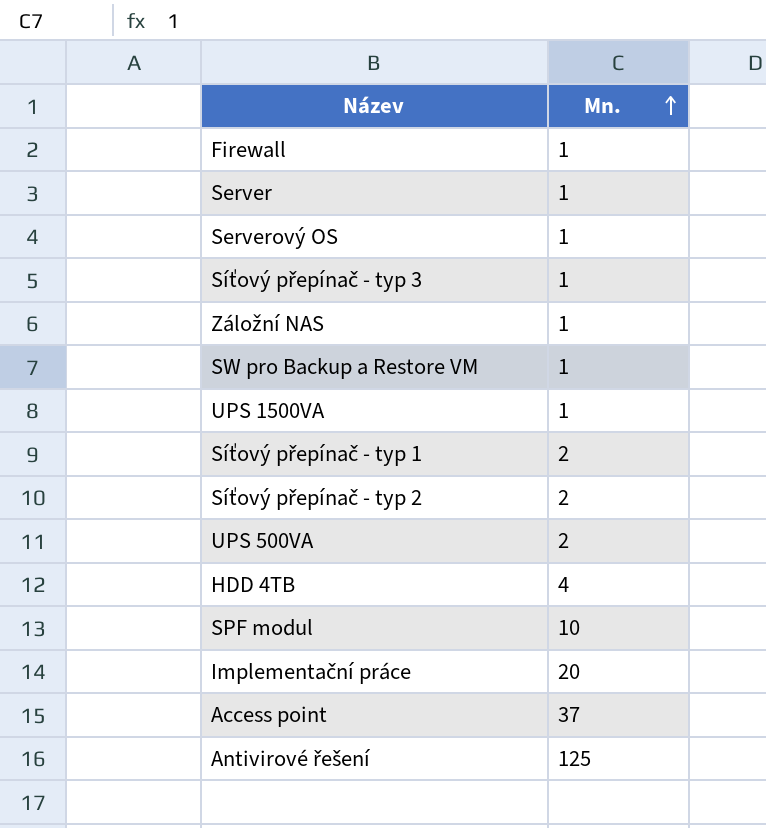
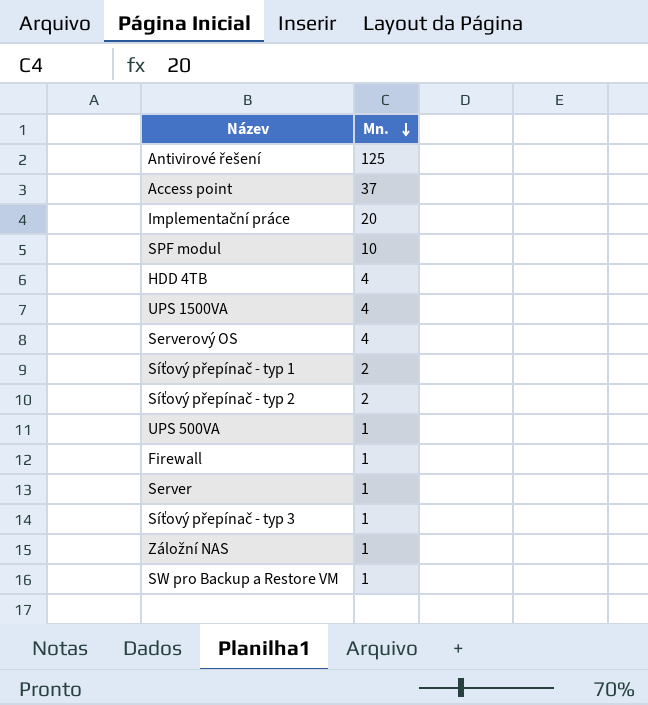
row order: Mn. ascending -> Mn. descending
UPS 1500VA | Mn.: 1 -> 4
Serverový OS | Mn.: 1 -> 4
UPS 500VA | Mn.: 2 -> 1

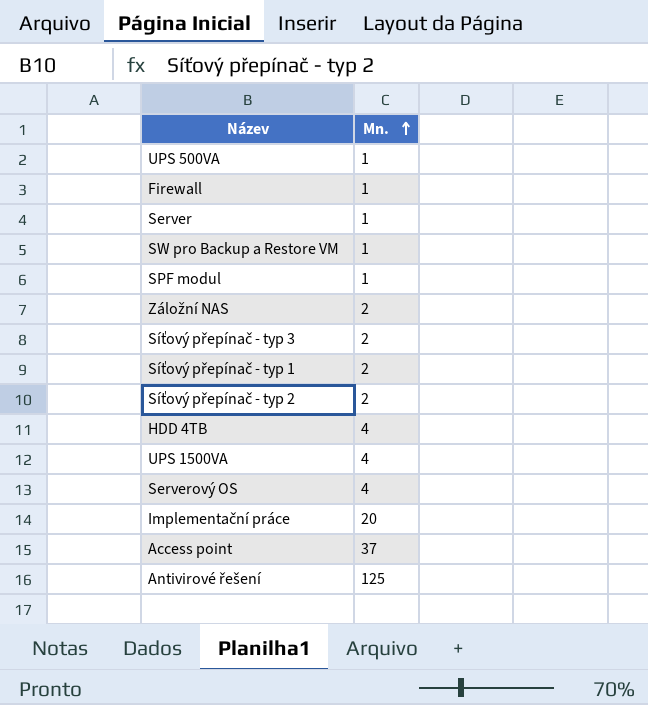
row order: Mn. descending -> Mn. ascending
SPF modul | Mn.: 10 -> 1
Záložní NAS | Mn.: 1 -> 2
Síťový přepínač - typ 3 | Mn.: 1 -> 2

